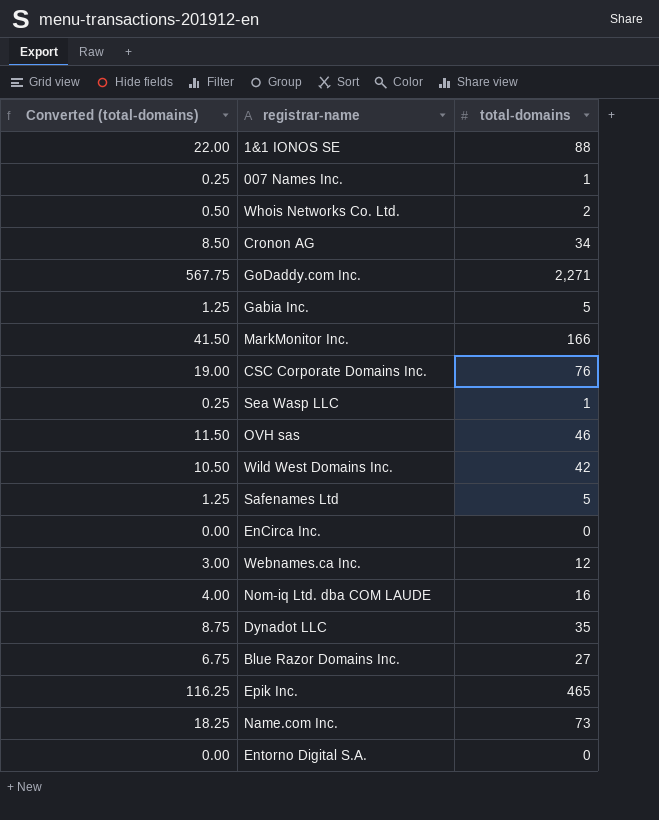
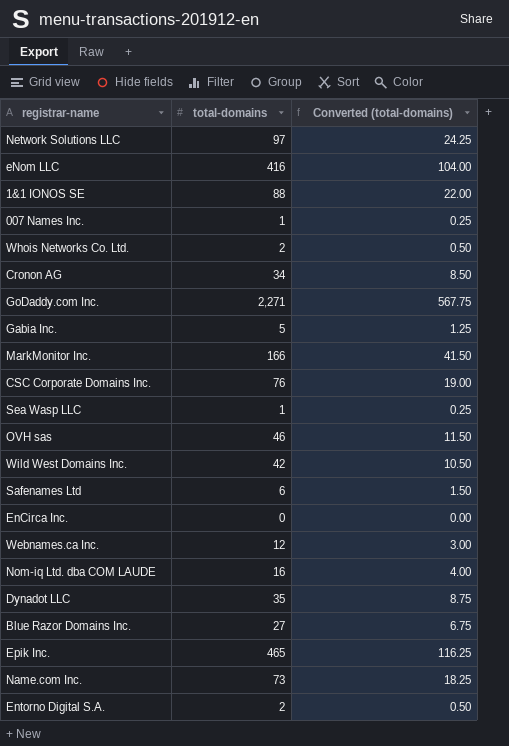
column Converted (total-domains) | position: 1 -> 3
row Network Solutions LLC: none -> 97 | 24.25
row eNom LLC: none -> 416 | 104.00
Safenames Ltd | total-domains: 5 -> 6
Safenames Ltd | Converted (total-domains): 1.25 -> 1.50
Entorno Digital S.A. | total-domains: 0 -> 2
Entorno Digital S.A. | Converted (total-domains): 0.00 -> 0.50

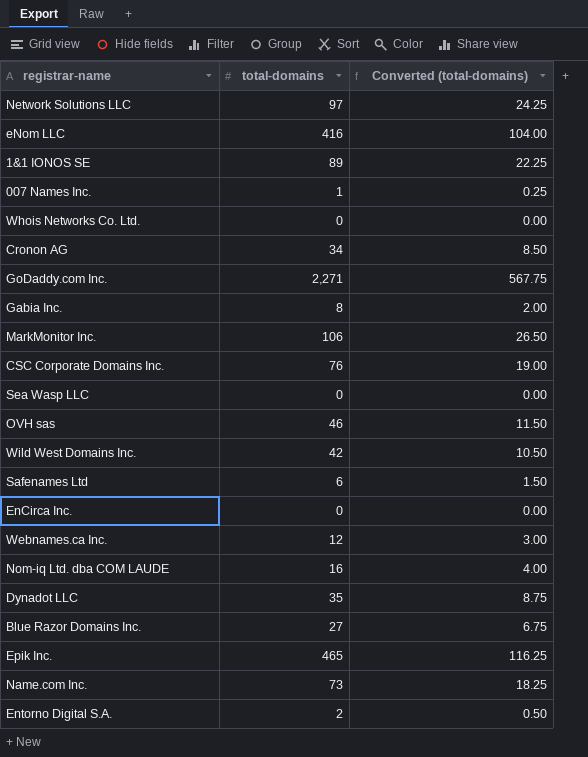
1&1 IONOS SE | total-domains: 88 -> 89
1&1 IONOS SE | Converted (total-domains): 22.00 -> 22.25
Whois Networks Co. Ltd. | total-domains: 2 -> 0
Whois Networks Co. Ltd. | Converted (total-domains): 0.50 -> 0.00
Gabia Inc. | total-domains: 5 -> 8
Gabia Inc. | Converted (total-domains): 1.25 -> 2.00
MarkMonitor Inc. | total-domains: 166 -> 106
MarkMonitor Inc. | Converted (total-domains): 41.50 -> 26.50
Sea Wasp LLC | total-domains: 1 -> 0
Sea Wasp LLC | Converted (total-domains): 0.25 -> 0.00

